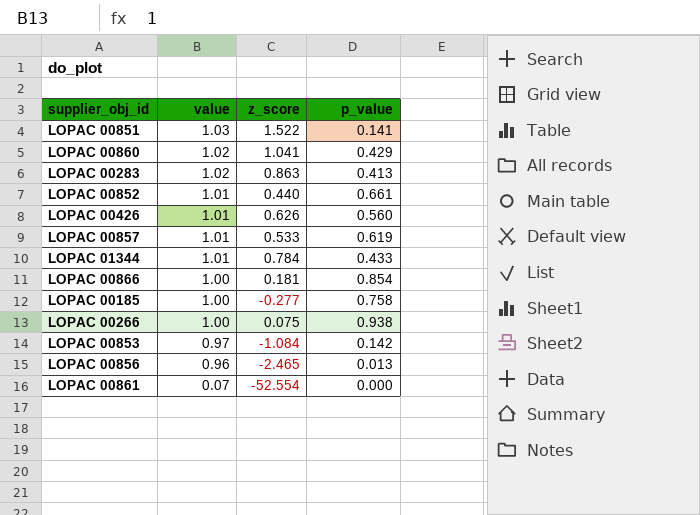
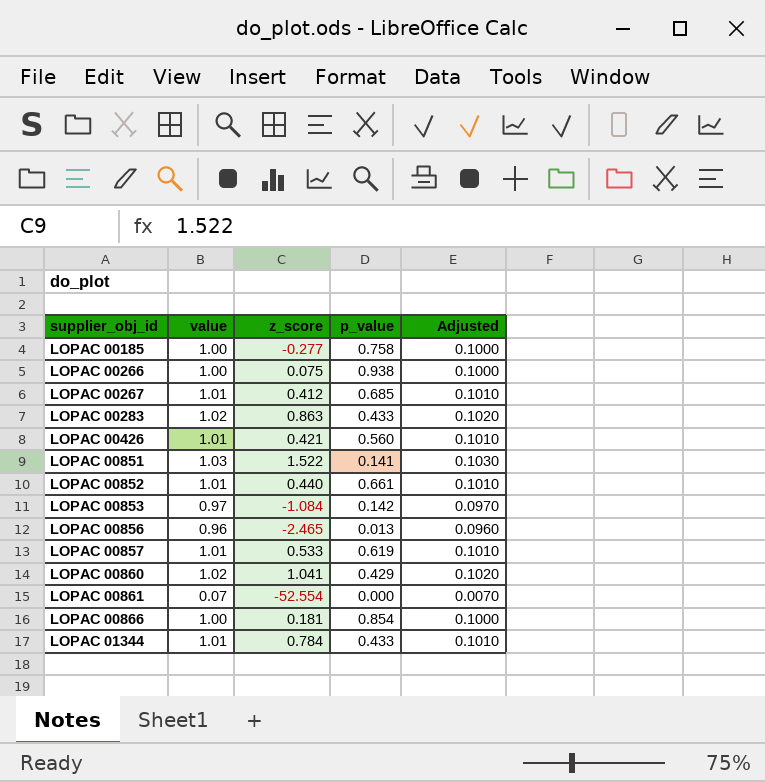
row order: value descending -> supplier_obj_id ascending
column Adjusted | formula: none -> [value] * 0.1
row LOPAC 00267: none -> 1.01 | 0.412 | 0.685 | 0.1010
LOPAC 00283 | p_value: 0.413 -> 0.433
LOPAC 00426 | z_score: 0.626 -> 0.421

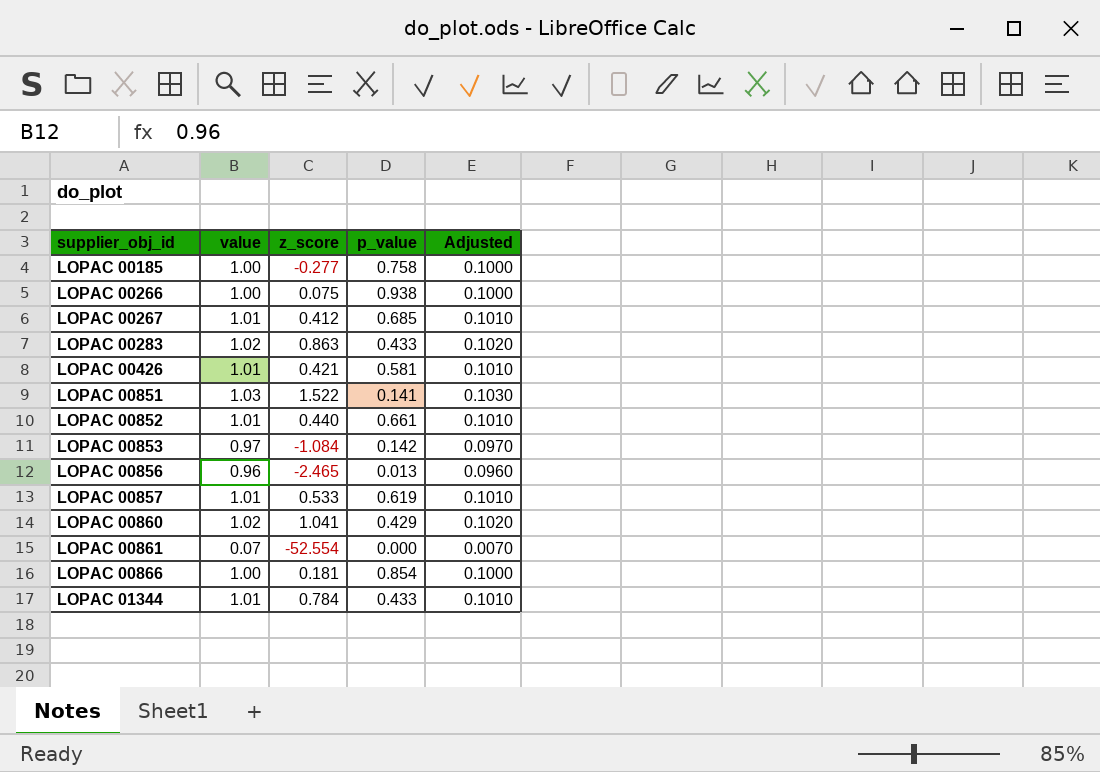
LOPAC 00426 | p_value: 0.560 -> 0.581

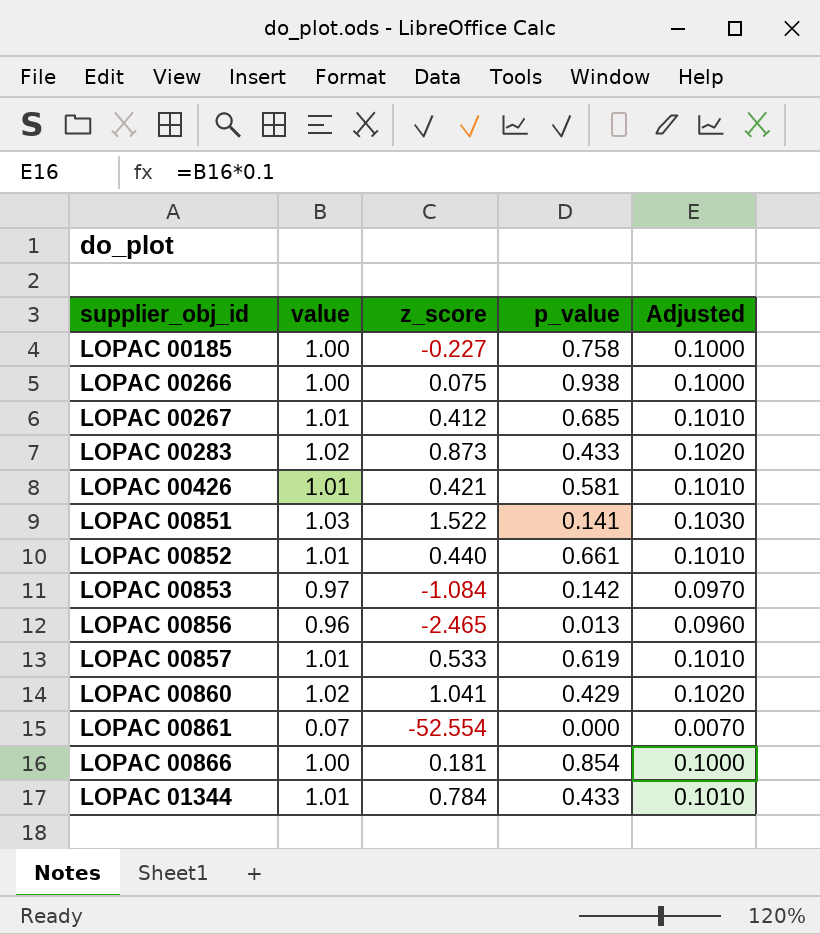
LOPAC 00185 | z_score: -0.277 -> -0.227
LOPAC 00283 | z_score: 0.863 -> 0.873

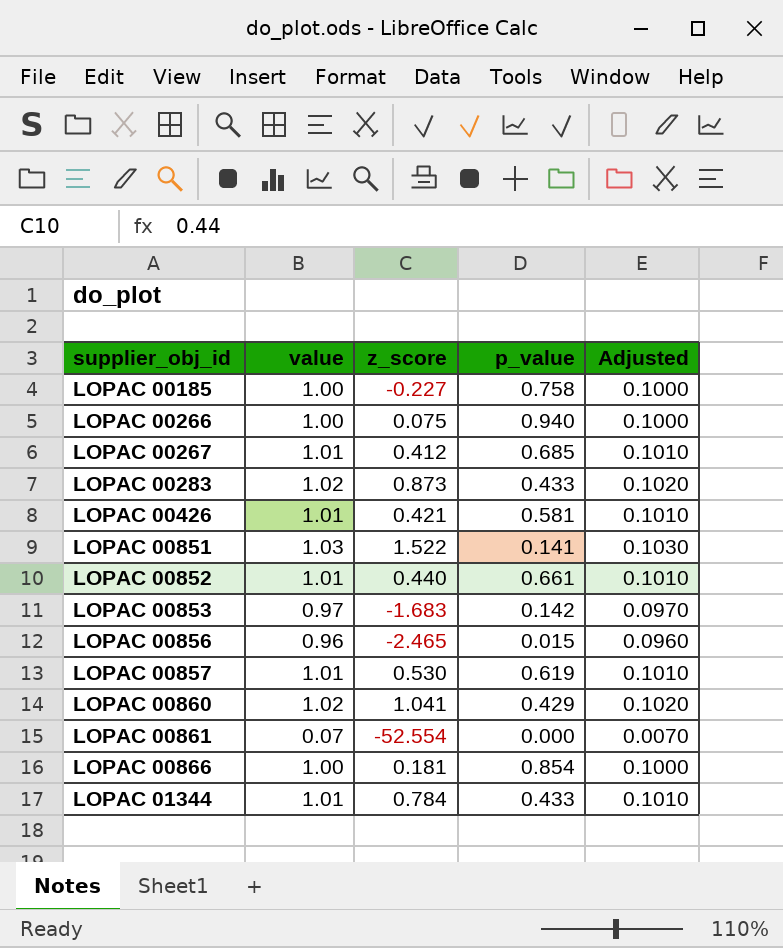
LOPAC 00266 | p_value: 0.938 -> 0.940
LOPAC 00853 | z_score: -1.084 -> -1.683
LOPAC 00856 | p_value: 0.013 -> 0.015
LOPAC 00857 | z_score: 0.533 -> 0.530

